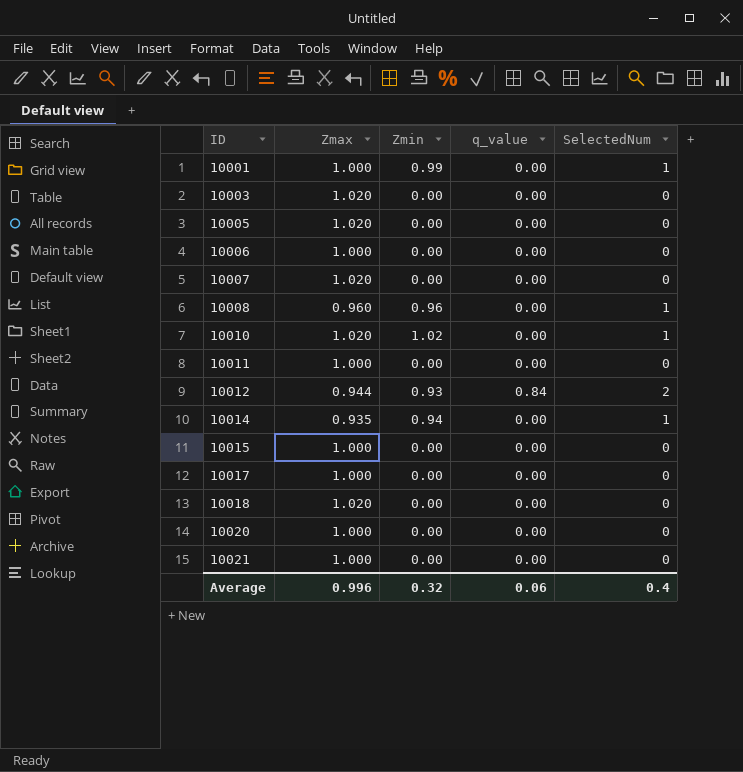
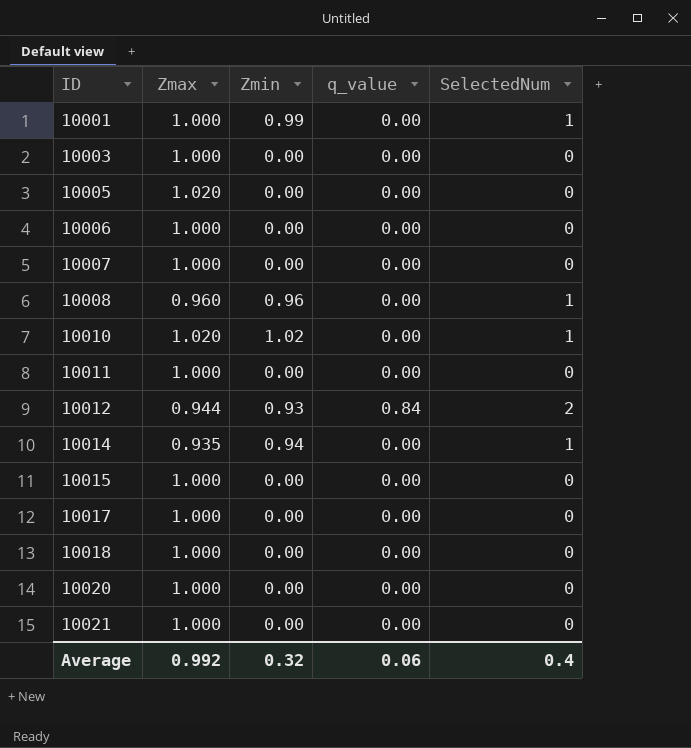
10003 | Zmax: 1.020 -> 1.000
10007 | Zmax: 1.020 -> 1.000
10018 | Zmax: 1.020 -> 1.000
Average | Zmax: 0.996 -> 0.992

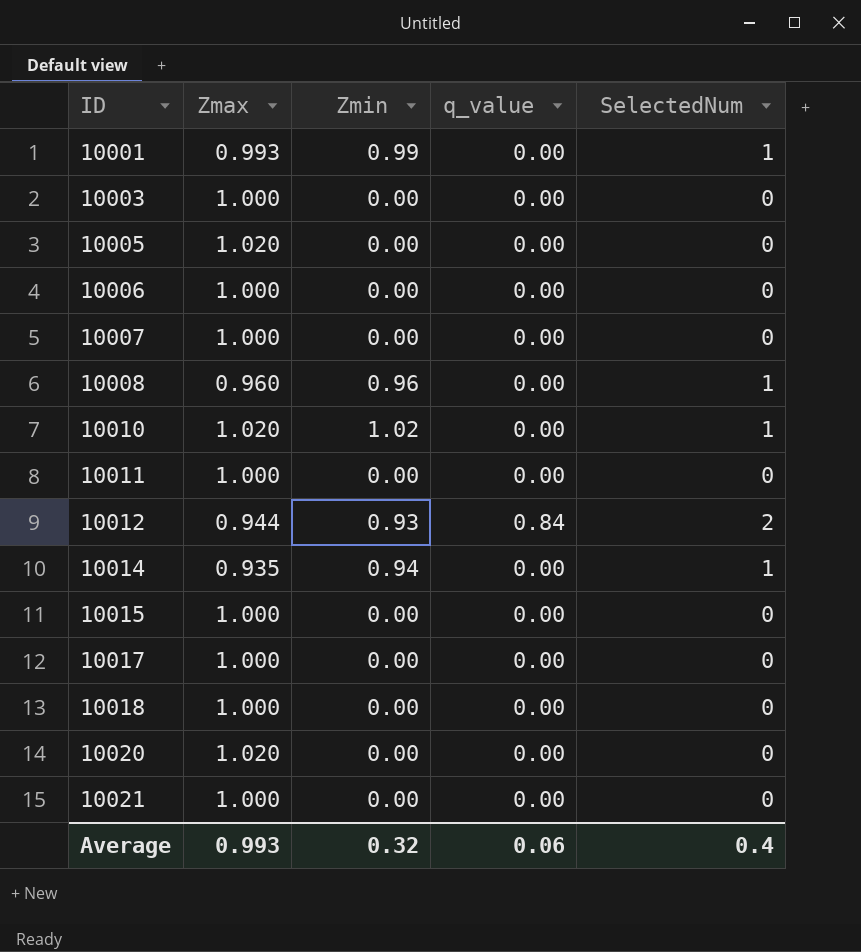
10001 | Zmax: 1.000 -> 0.993
10020 | Zmax: 1.000 -> 1.020
Average | Zmax: 0.992 -> 0.993

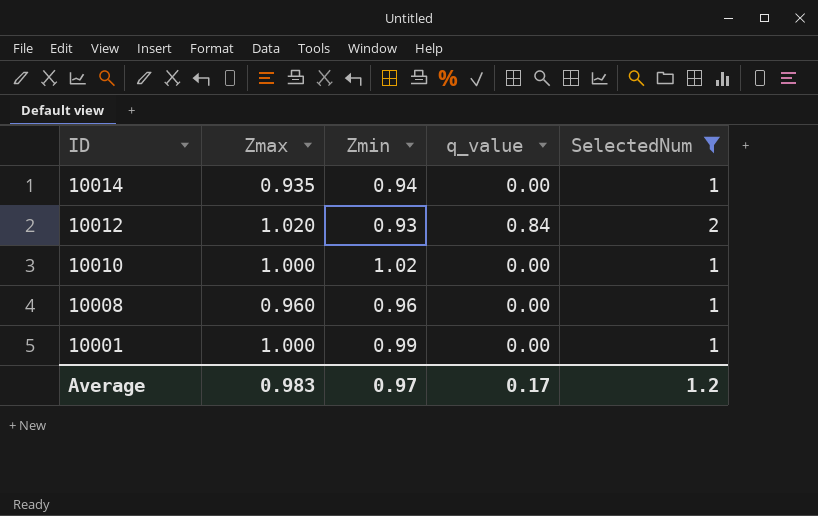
filter: none -> SelectedNum != 0
row order: ID ascending -> ID descending
10012 | Zmax: 0.944 -> 1.020
10010 | Zmax: 1.020 -> 1.000
10001 | Zmax: 0.993 -> 1.000
Average | Zmax: 0.993 -> 0.983
Average | Zmin: 0.32 -> 0.97
Average | q_value: 0.06 -> 0.17
Average | SelectedNum: 0.4 -> 1.2

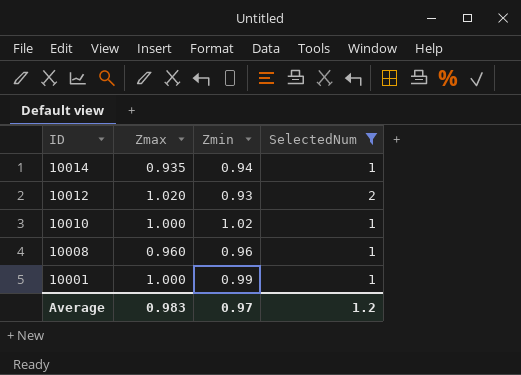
column q_value | position: 4 -> none

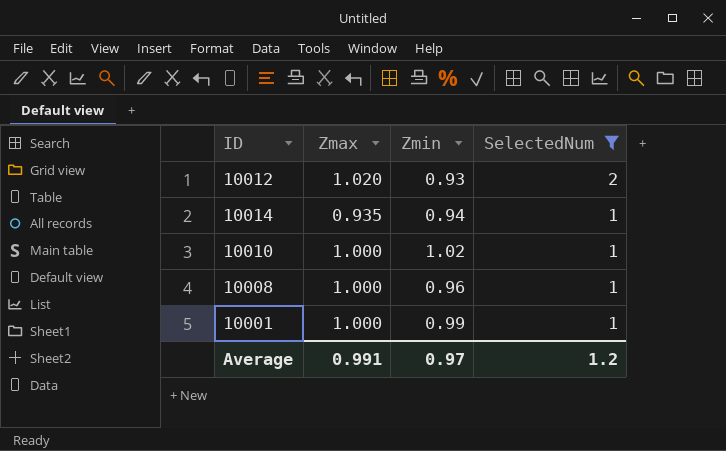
row order: ID descending -> SelectedNum descending
10008 | Zmax: 0.960 -> 1.000
Average | Zmax: 0.983 -> 0.991

